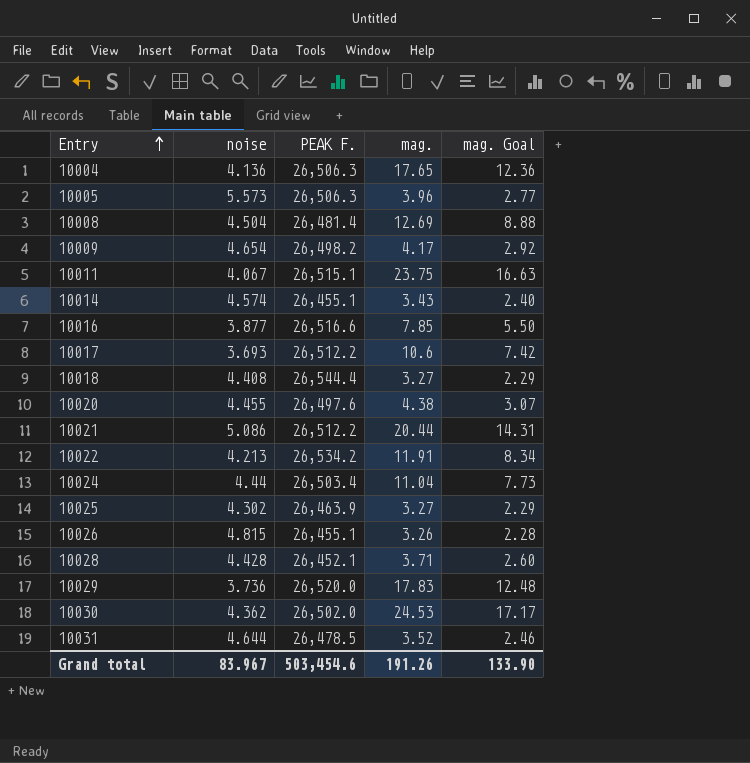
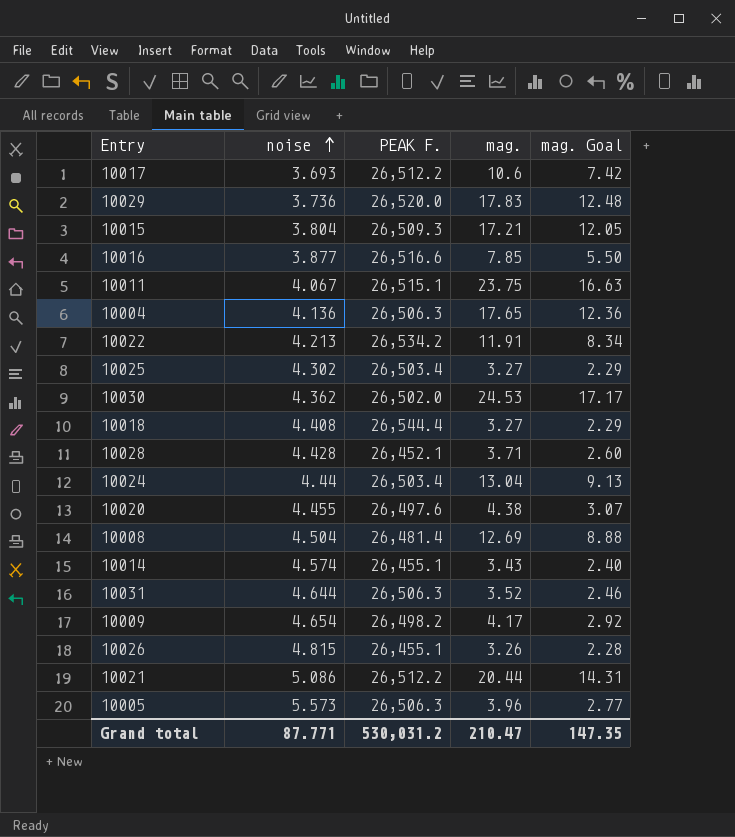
row order: Entry ascending -> noise ascending
row 10015: none -> 3.804 | 26,509.3 | 17.21 | 12.05
10025 | PEAK F.: 26,463.9 -> 26,503.4
10024 | mag.: 11.04 -> 13.04
10024 | mag. Goal: 7.73 -> 9.13
10031 | PEAK F.: 26,478.5 -> 26,506.3
Grand total | noise: 83.967 -> 87.771
Grand total | PEAK F.: 503,454.6 -> 530,031.2
Grand total | mag.: 191.26 -> 210.47
Grand total | mag. Goal: 133.90 -> 147.35

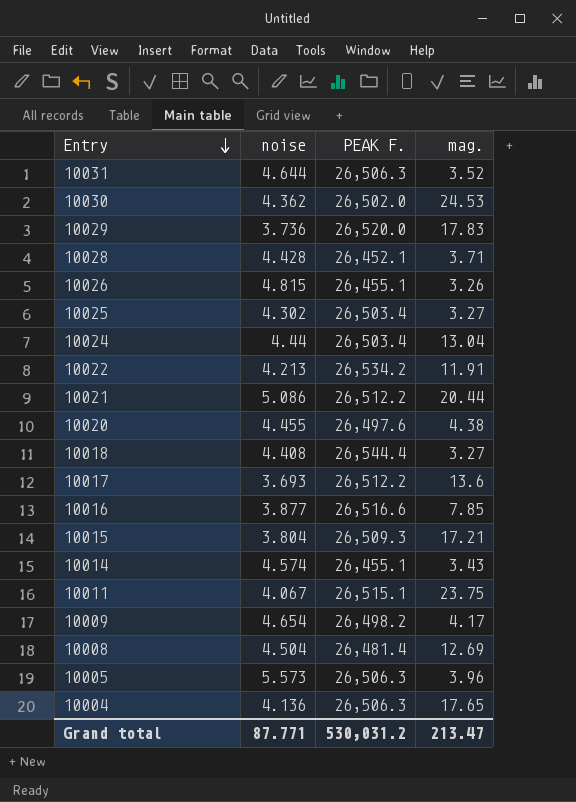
row order: noise ascending -> Entry descending
column mag. Goal | formula: [mag.] * 0.7 -> none
10017 | mag.: 10.6 -> 13.6
Grand total | mag.: 210.47 -> 213.47

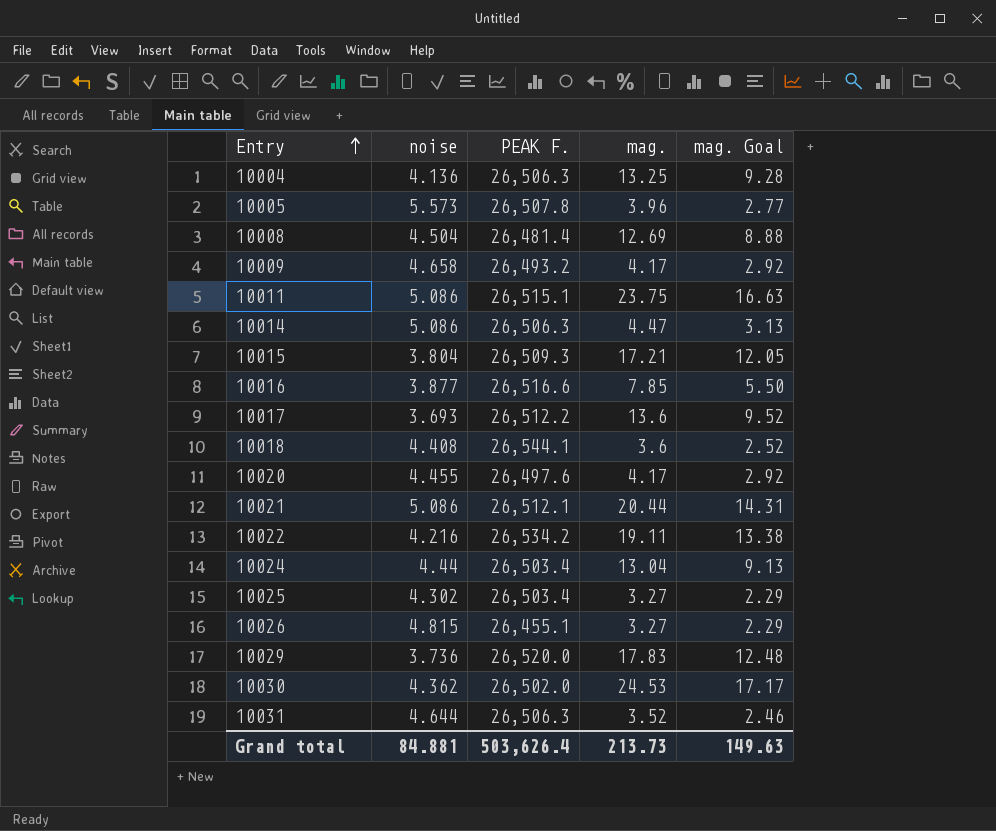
row order: Entry descending -> Entry ascending
column mag. Goal | formula: none -> [mag.] * 0.7
row 10028: 4.428 | 26,452.1 | 3.71 -> none
10004 | mag.: 17.65 -> 13.25
10005 | PEAK F.: 26,506.3 -> 26,507.8
10009 | noise: 4.654 -> 4.658
10009 | PEAK F.: 26,498.2 -> 26,493.2
10011 | noise: 4.067 -> 5.086
10014 | noise: 4.574 -> 5.086
10014 | PEAK F.: 26,455.1 -> 26,506.3
10014 | mag.: 3.43 -> 4.47
10018 | PEAK F.: 26,544.4 -> 26,544.1
10018 | mag.: 3.27 -> 3.6
10020 | mag.: 4.38 -> 4.17
10021 | PEAK F.: 26,512.2 -> 26,512.1
10022 | noise: 4.213 -> 4.216
10022 | mag.: 11.91 -> 19.11
10026 | mag.: 3.26 -> 3.27
Grand total | noise: 87.771 -> 84.881
Grand total | PEAK F.: 530,031.2 -> 503,626.4
Grand total | mag.: 213.47 -> 213.73

